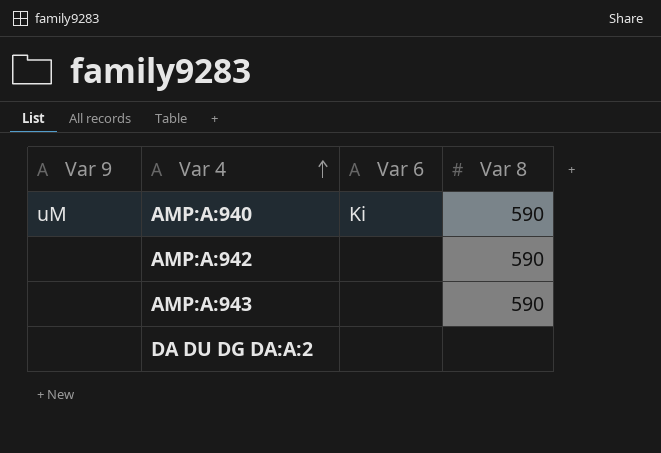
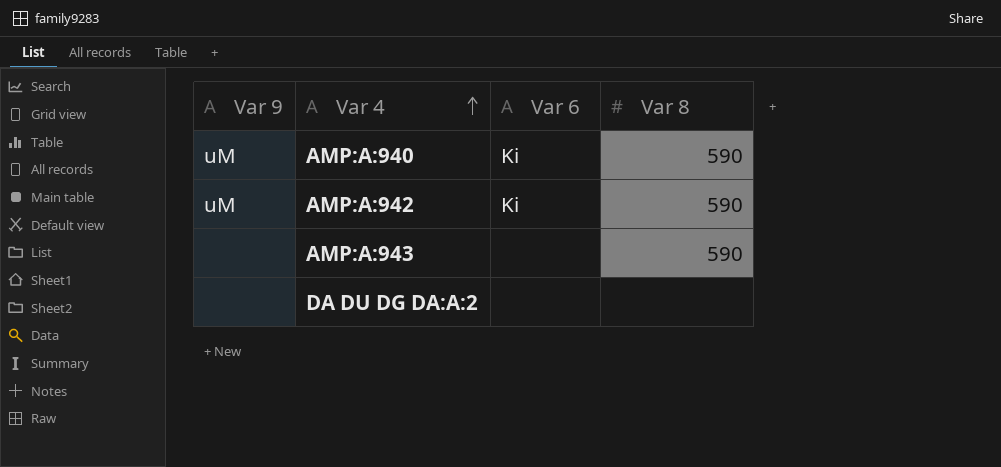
AMP:A:942 | Var 9: none -> uM
AMP:A:942 | Var 6: none -> Ki

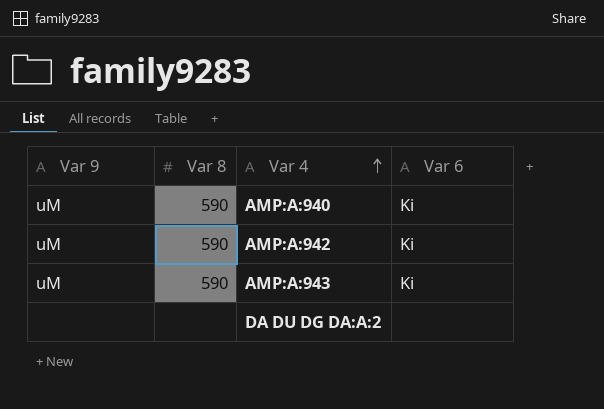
column Var 8 | position: 4 -> 2
AMP:A:943 | Var 9: none -> uM
AMP:A:943 | Var 6: none -> Ki

